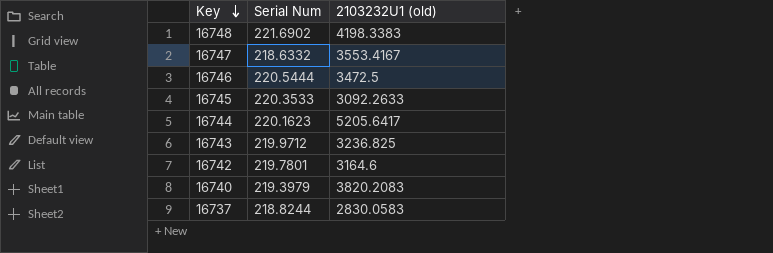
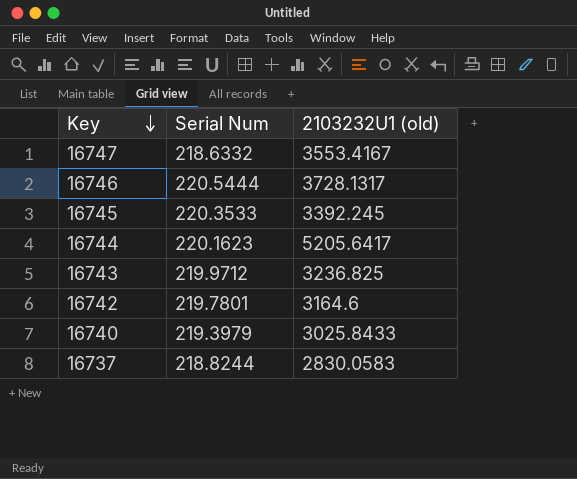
row 16748: 221.6902 | 4198.3383 -> none
16746 | 2103232U1 (old): 3472.5 -> 3728.1317
16745 | 2103232U1 (old): 3092.2633 -> 3392.245
16740 | 2103232U1 (old): 3820.2083 -> 3025.8433

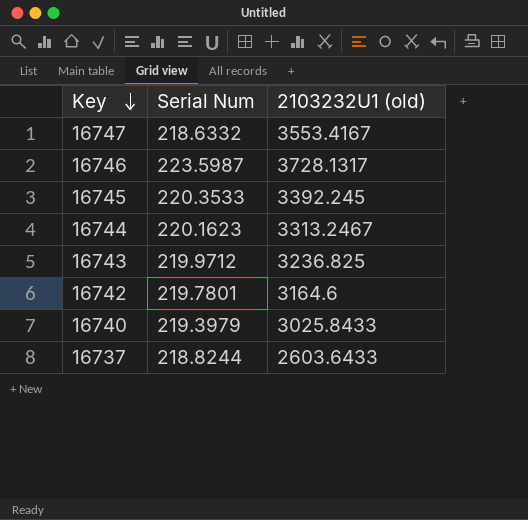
16746 | Serial Num: 220.5444 -> 223.5987
16744 | 2103232U1 (old): 5205.6417 -> 3313.2467
16737 | 2103232U1 (old): 2830.0583 -> 2603.6433

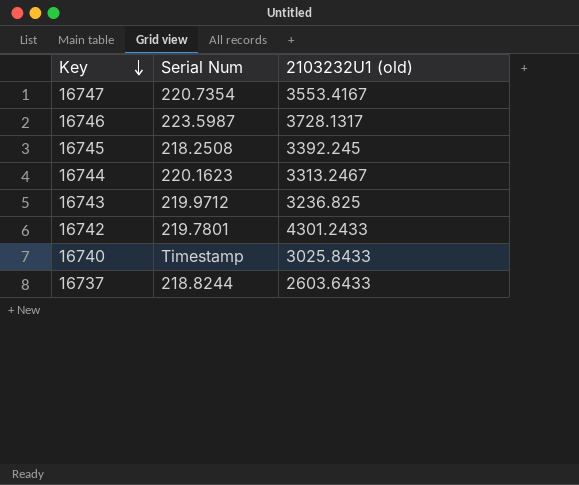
16747 | Serial Num: 218.6332 -> 220.7354
16745 | Serial Num: 220.3533 -> 218.2508
16742 | 2103232U1 (old): 3164.6 -> 4301.2433
16740 | Serial Num: 219.3979 -> Timestamp

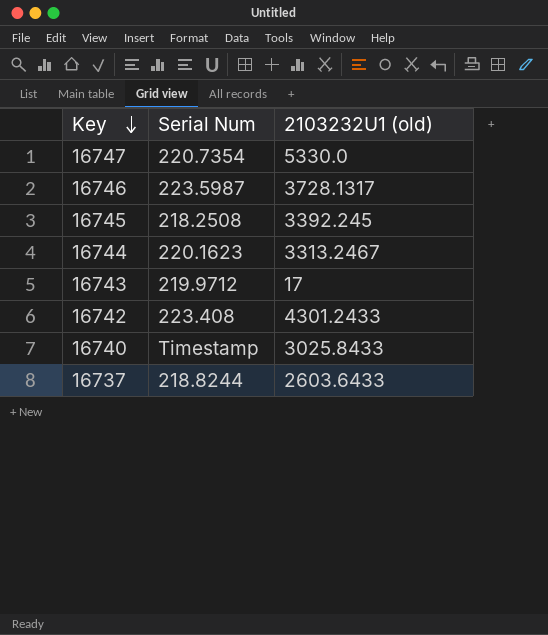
16747 | 2103232U1 (old): 3553.4167 -> 5330.0
16743 | 2103232U1 (old): 3236.825 -> 17
16742 | Serial Num: 219.7801 -> 223.408

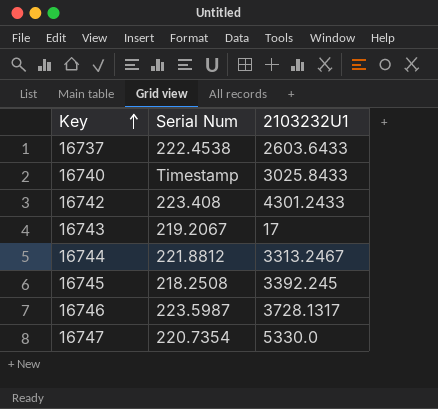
row order: Key descending -> Key ascending
column name: 2103232U1 (old) -> 2103232U1
16737 | Serial Num: 218.8244 -> 222.4538
16743 | Serial Num: 219.9712 -> 219.2067
16744 | Serial Num: 220.1623 -> 221.8812

